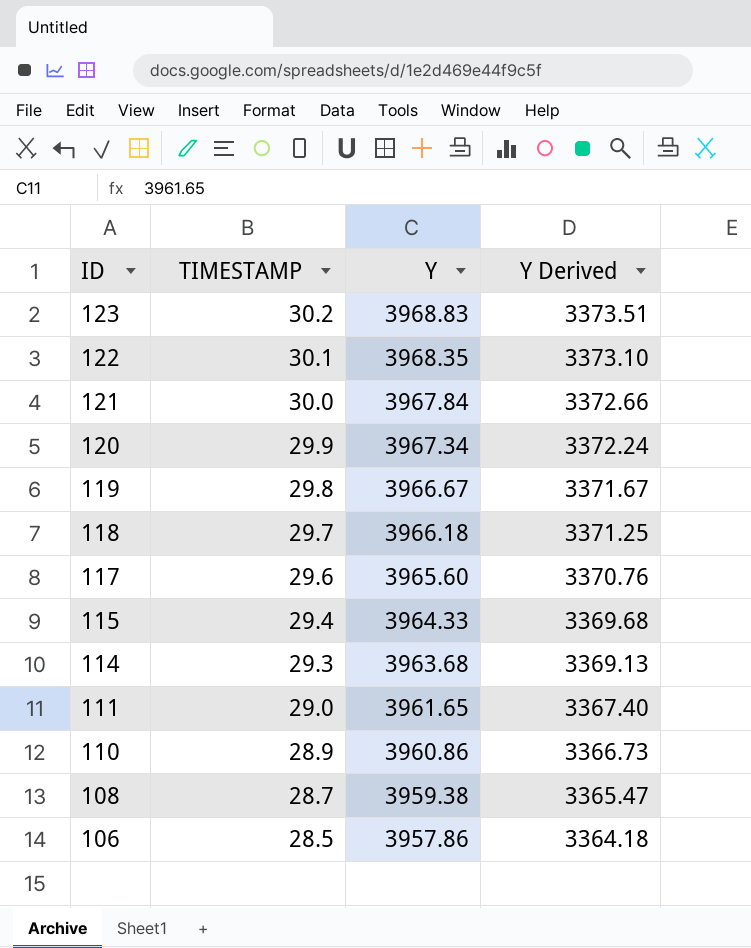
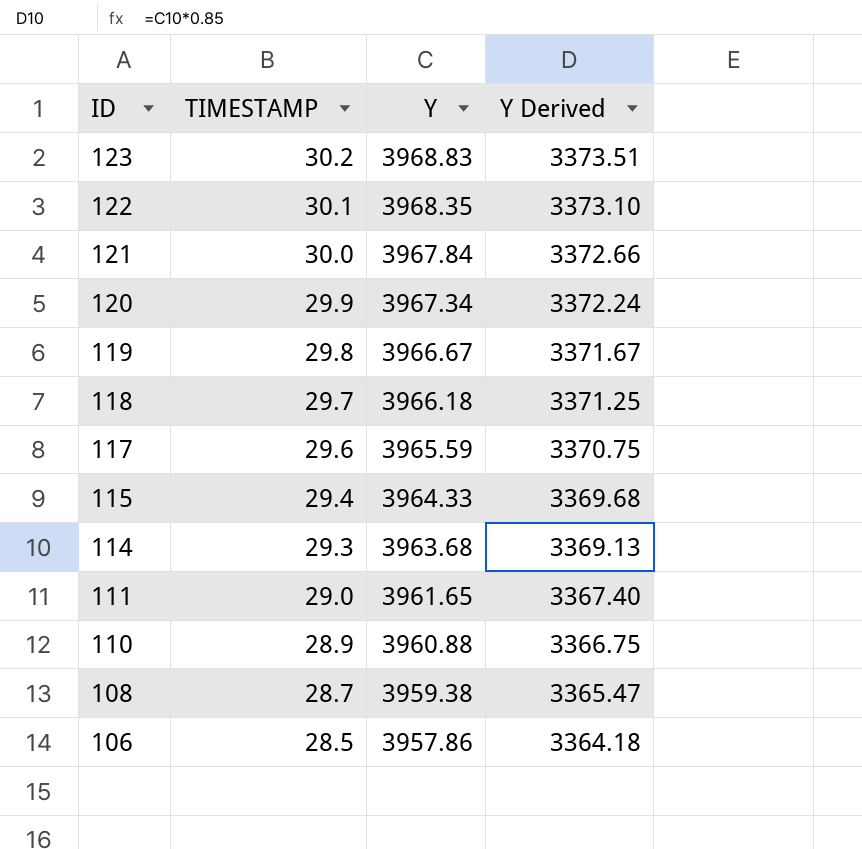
117 | Y: 3965.60 -> 3965.59
117 | Y Derived: 3370.76 -> 3370.75
110 | Y: 3960.86 -> 3960.88
110 | Y Derived: 3366.73 -> 3366.75

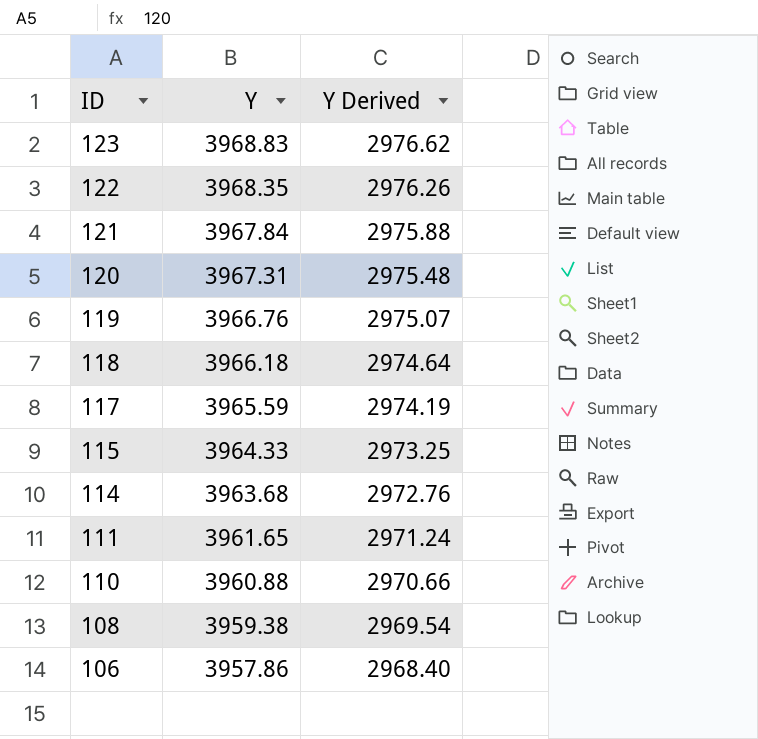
column TIMESTAMP | position: 2 -> none
column Y Derived | formula: [Y] * 0.85 -> [Y] * 0.75
120 | Y: 3967.34 -> 3967.31
119 | Y: 3966.67 -> 3966.76

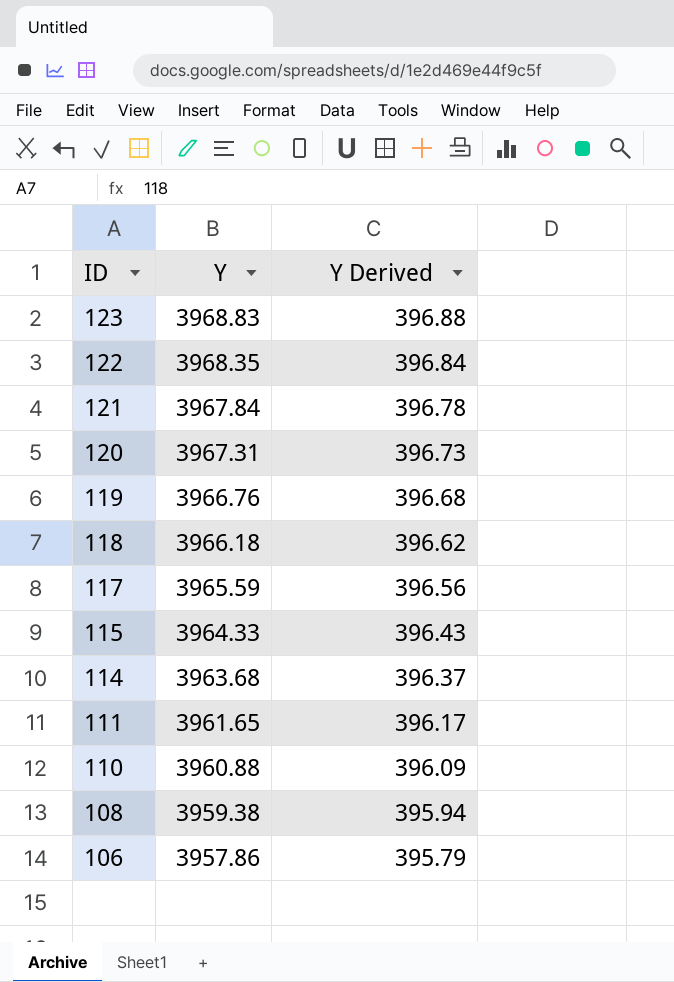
column Y Derived | formula: [Y] * 0.75 -> [Y] * 0.1

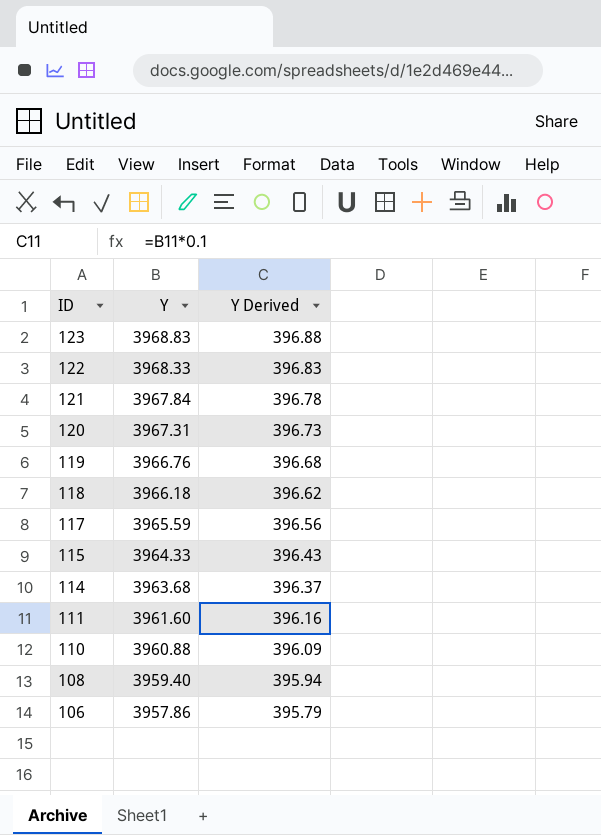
122 | Y: 3968.35 -> 3968.33
122 | Y Derived: 396.84 -> 396.83
111 | Y: 3961.65 -> 3961.60
111 | Y Derived: 396.17 -> 396.16
108 | Y: 3959.38 -> 3959.40

